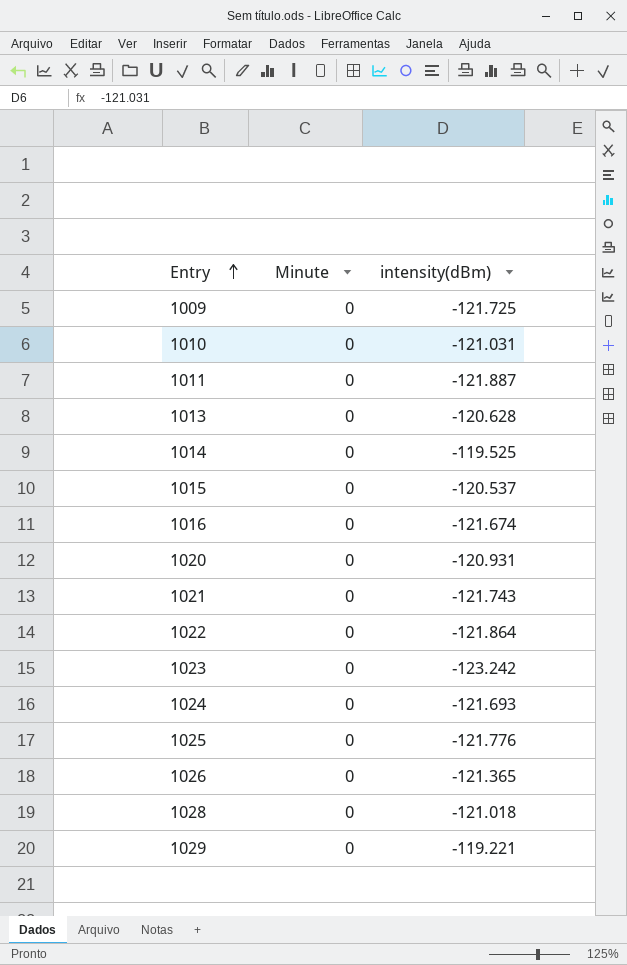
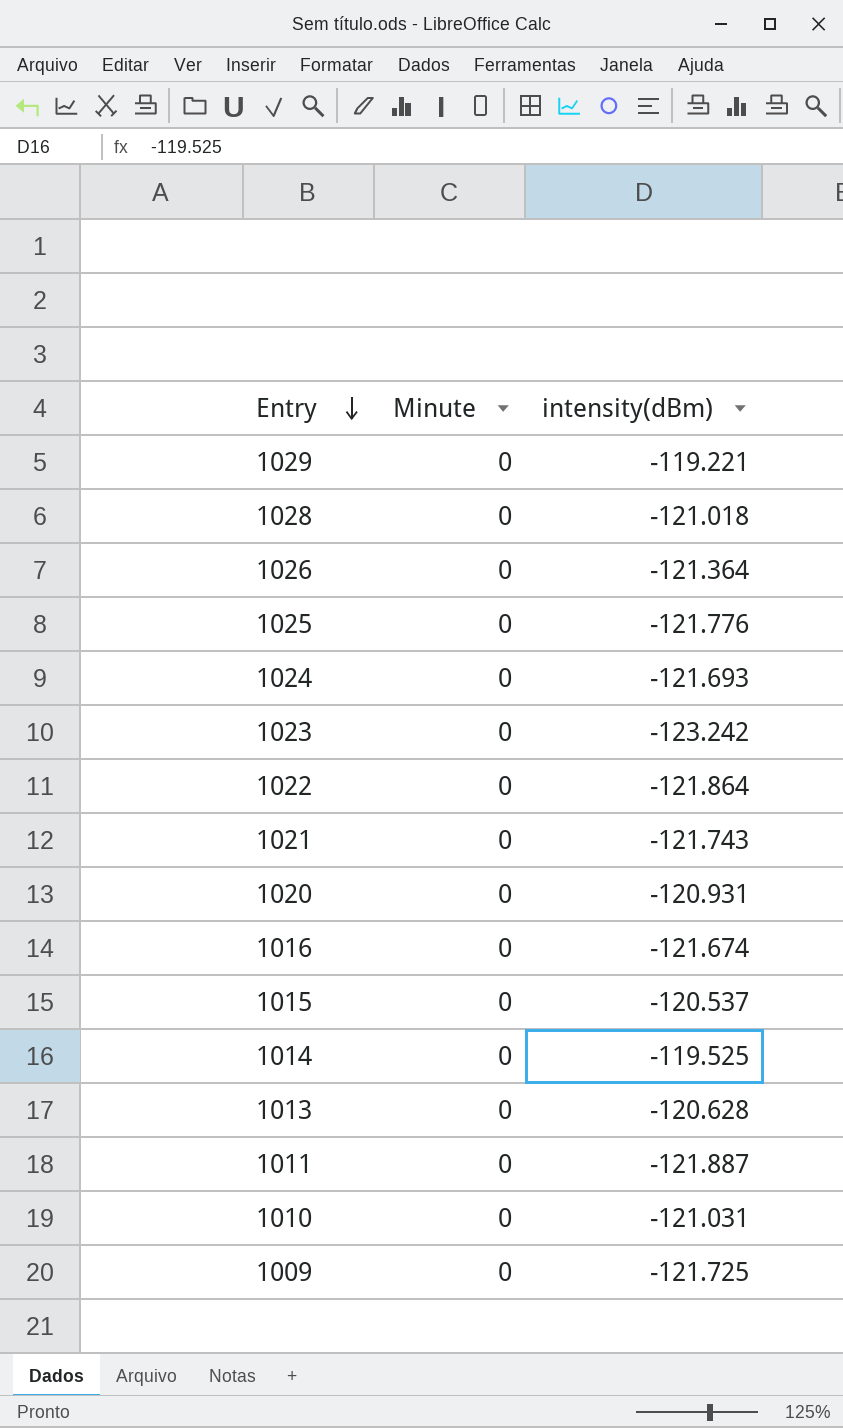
row order: Entry ascending -> Entry descending
1026 | intensity(dBm): -121.365 -> -121.364

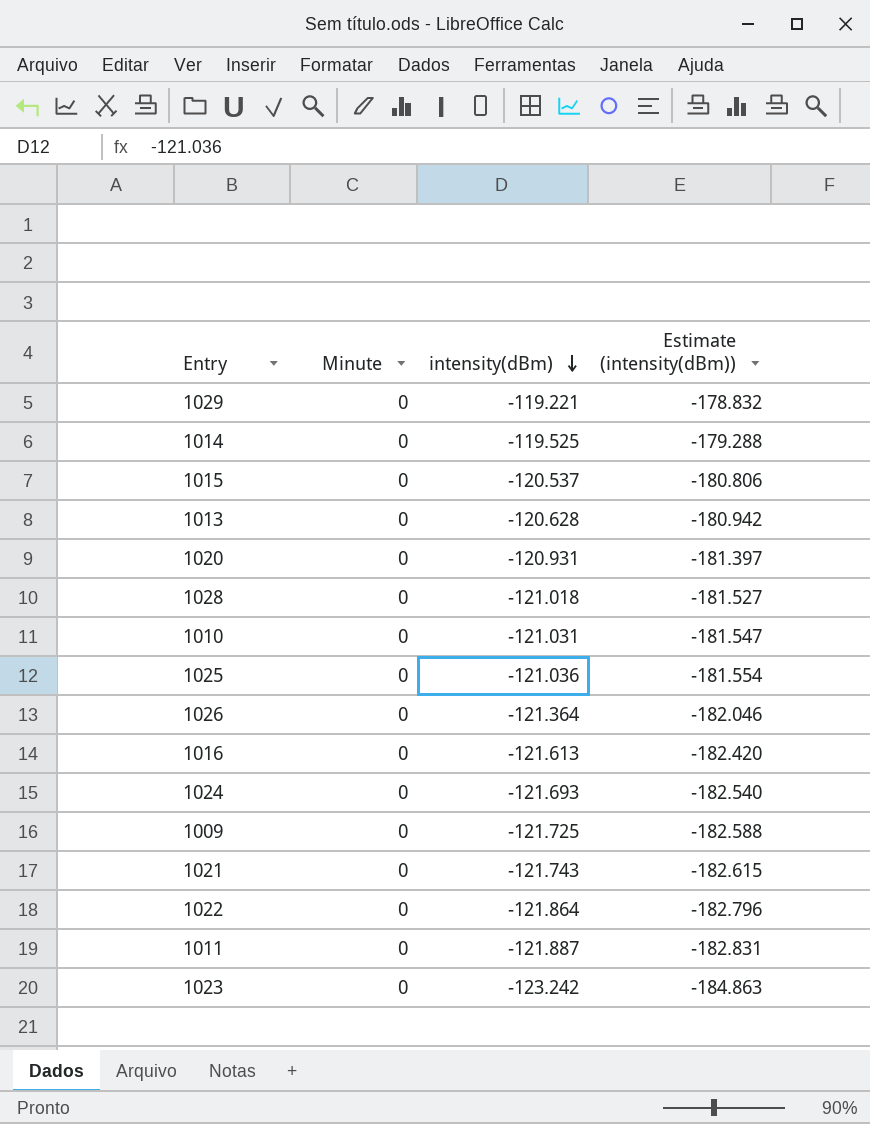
row order: Entry descending -> intensity(dBm) descending
column Estimate (intensity(dBm)) | formula: none -> [intensity(dBm)] * 1.5
1025 | intensity(dBm): -121.776 -> -121.036
1016 | intensity(dBm): -121.674 -> -121.613

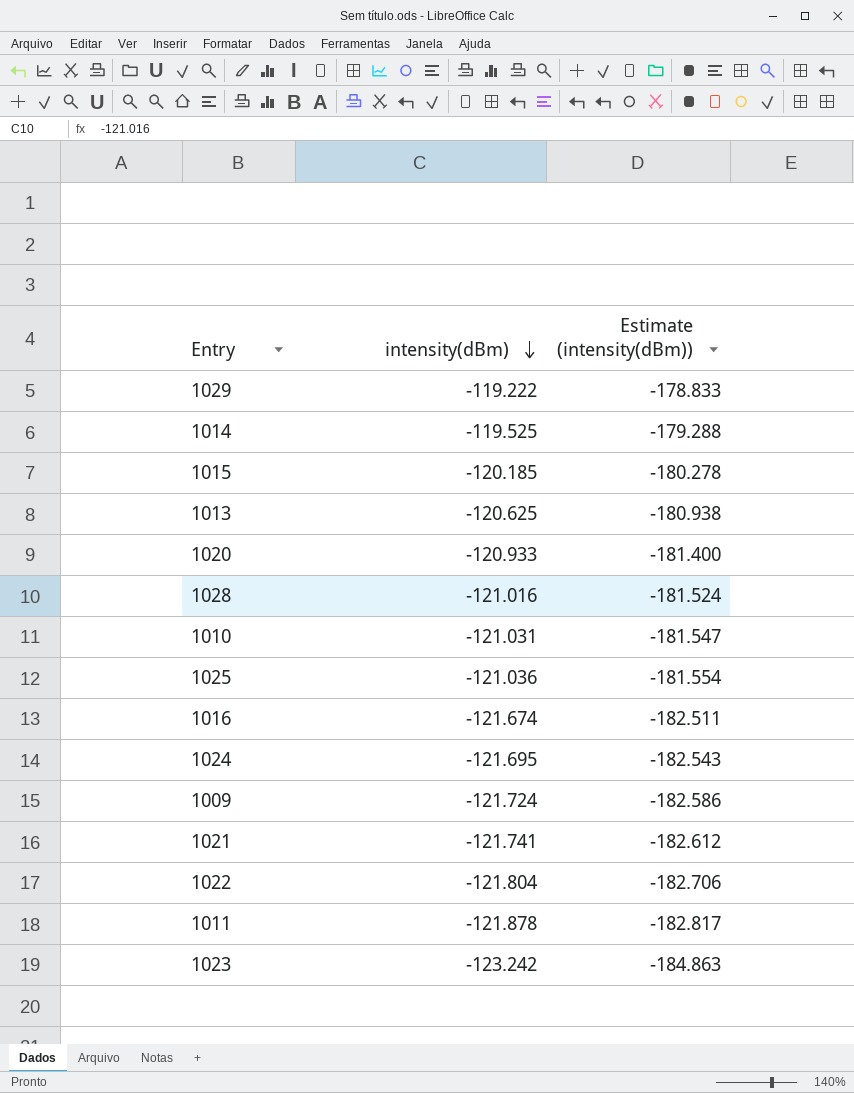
column Minute | position: 2 -> none
row 1026: 0 | -121.364 | -182.046 -> none
1029 | intensity(dBm): -119.221 -> -119.222
1029 | Estimate (intensity(dBm)): -178.832 -> -178.833
1015 | intensity(dBm): -120.537 -> -120.185
1015 | Estimate (intensity(dBm)): -180.806 -> -180.278
1013 | intensity(dBm): -120.628 -> -120.625
1013 | Estimate (intensity(dBm)): -180.942 -> -180.938
1020 | intensity(dBm): -120.931 -> -120.933
1020 | Estimate (intensity(dBm)): -181.397 -> -181.400
1028 | intensity(dBm): -121.018 -> -121.016
1028 | Estimate (intensity(dBm)): -181.527 -> -181.524
1016 | intensity(dBm): -121.613 -> -121.674
1016 | Estimate (intensity(dBm)): -182.420 -> -182.511
1024 | intensity(dBm): -121.693 -> -121.695
1024 | Estimate (intensity(dBm)): -182.540 -> -182.543
1009 | intensity(dBm): -121.725 -> -121.724
1009 | Estimate (intensity(dBm)): -182.588 -> -182.586
1021 | intensity(dBm): -121.743 -> -121.741
1021 | Estimate (intensity(dBm)): -182.615 -> -182.612
1022 | intensity(dBm): -121.864 -> -121.804
1022 | Estimate (intensity(dBm)): -182.796 -> -182.706
1011 | intensity(dBm): -121.887 -> -121.878
1011 | Estimate (intensity(dBm)): -182.831 -> -182.817

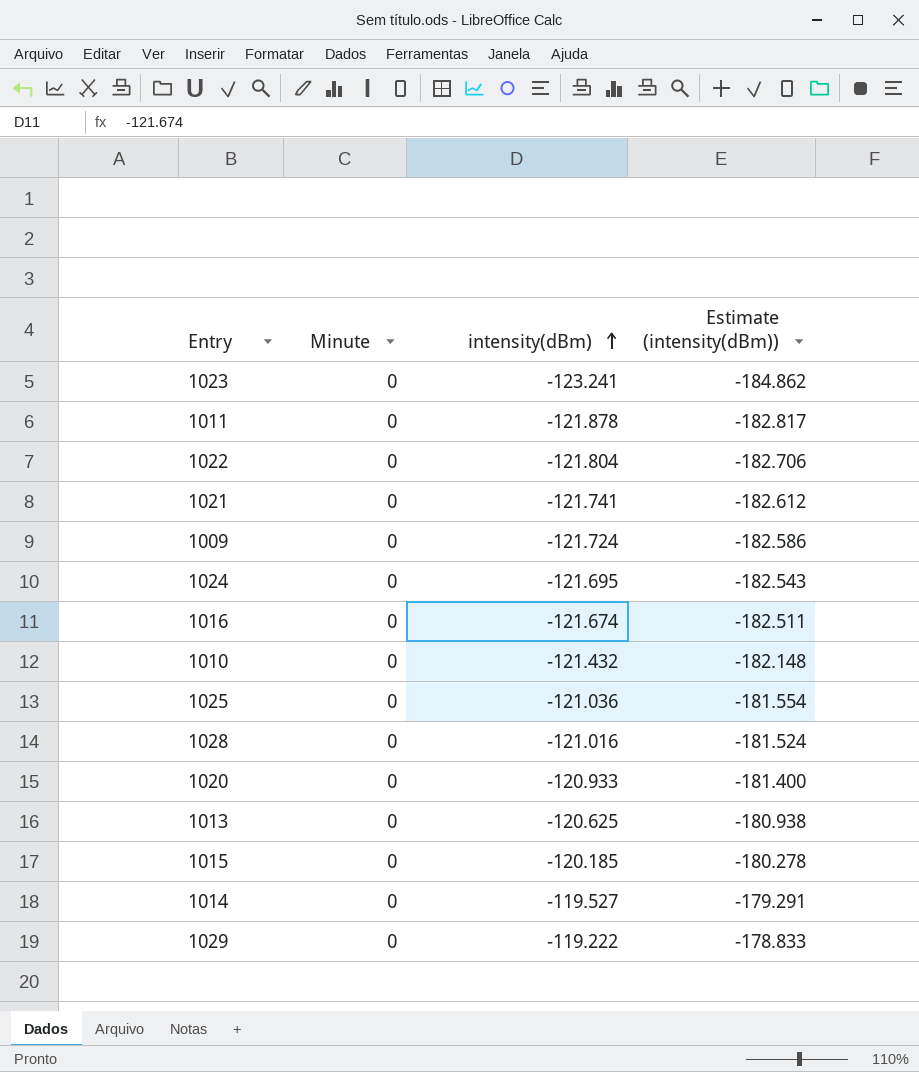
row order: intensity(dBm) descending -> intensity(dBm) ascending
column Minute | position: none -> 2
1023 | intensity(dBm): -123.242 -> -123.241
1023 | Estimate (intensity(dBm)): -184.863 -> -184.862
1010 | intensity(dBm): -121.031 -> -121.432
1010 | Estimate (intensity(dBm)): -181.547 -> -182.148
1014 | intensity(dBm): -119.525 -> -119.527
1014 | Estimate (intensity(dBm)): -179.288 -> -179.291

